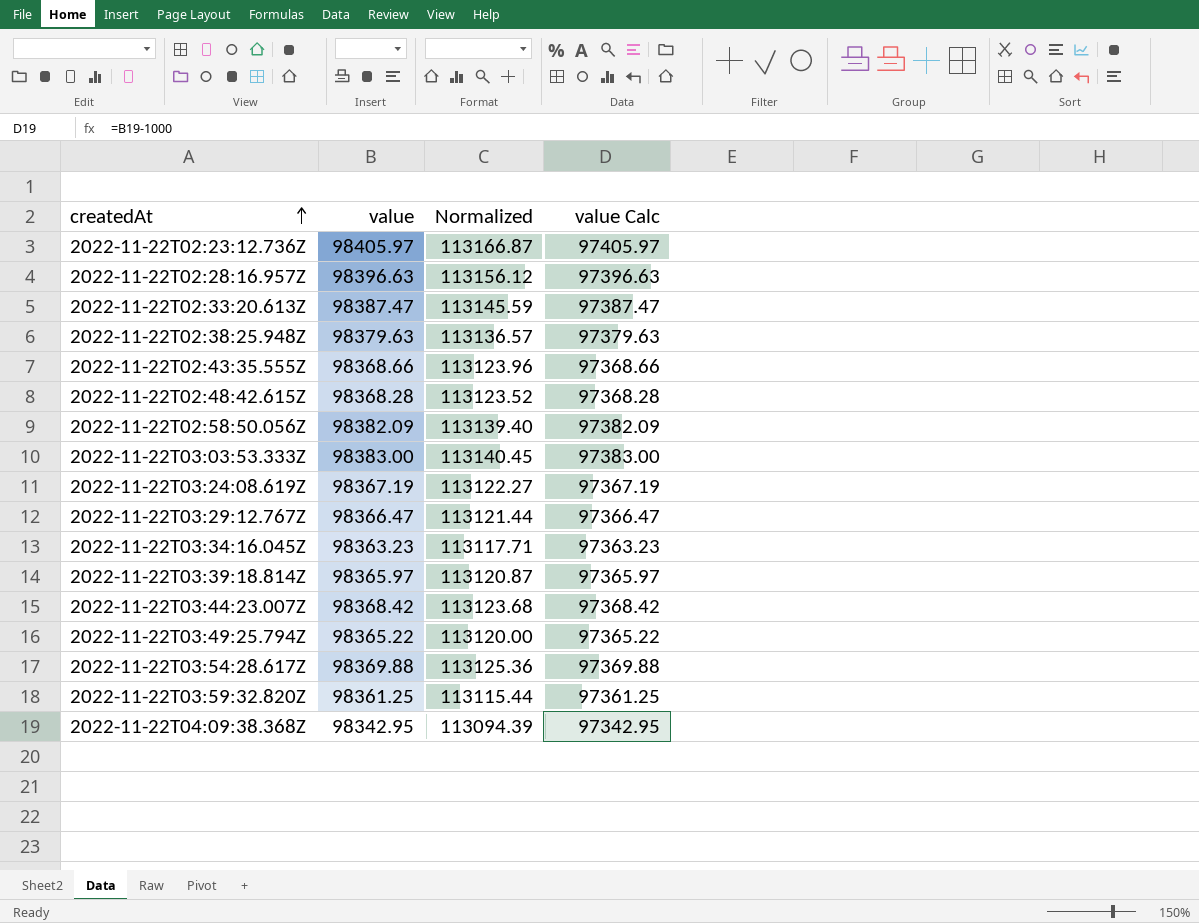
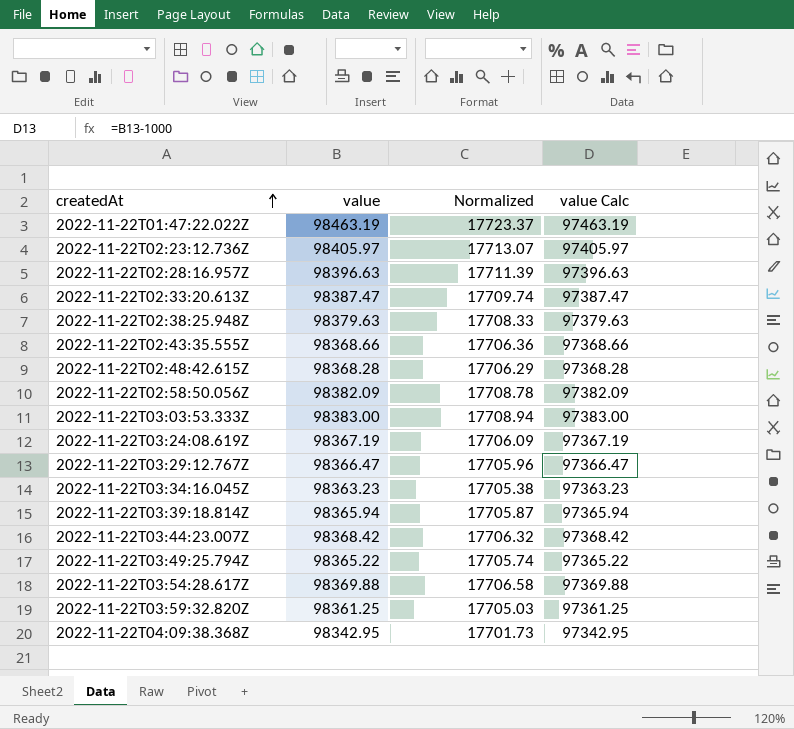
column Normalized | formula: [value] * 1.15 -> [value] * 0.18
row 2022-11-22T01:47:22.022Z: none -> 98463.19 | 17723.37 | 97463.19
2022-11-22T03:39:18.814Z | value: 98365.97 -> 98365.94
2022-11-22T03:39:18.814Z | value Calc: 97365.97 -> 97365.94

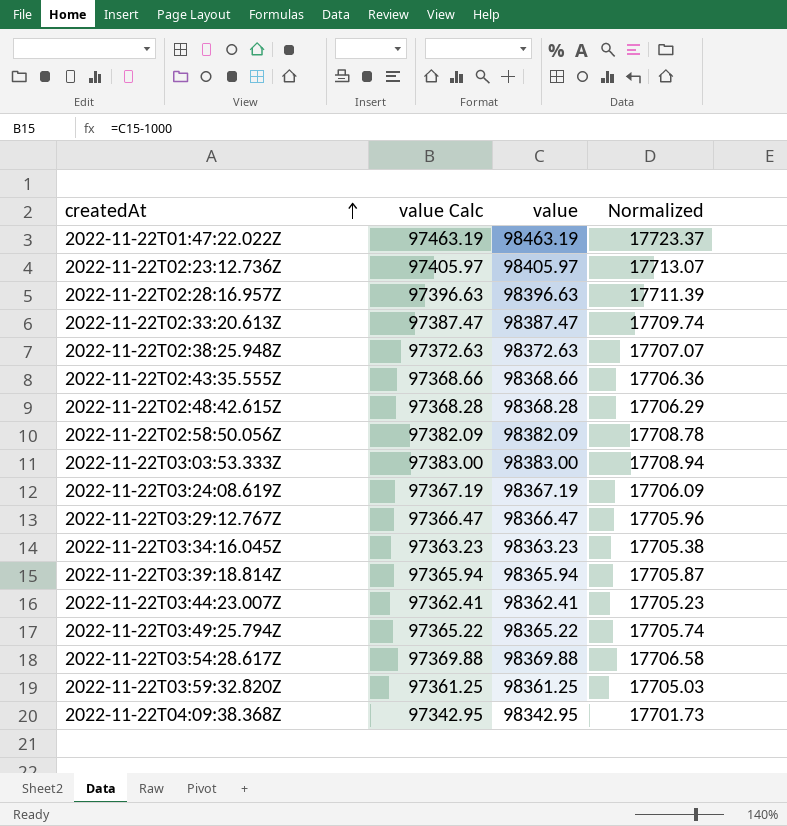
column value Calc | position: 4 -> 2
2022-11-22T02:38:25.948Z | value Calc: 97379.63 -> 97372.63
2022-11-22T02:38:25.948Z | value: 98379.63 -> 98372.63
2022-11-22T02:38:25.948Z | Normalized: 17708.33 -> 17707.07
2022-11-22T03:44:23.007Z | value Calc: 97368.42 -> 97362.41
2022-11-22T03:44:23.007Z | value: 98368.42 -> 98362.41
2022-11-22T03:44:23.007Z | Normalized: 17706.32 -> 17705.23

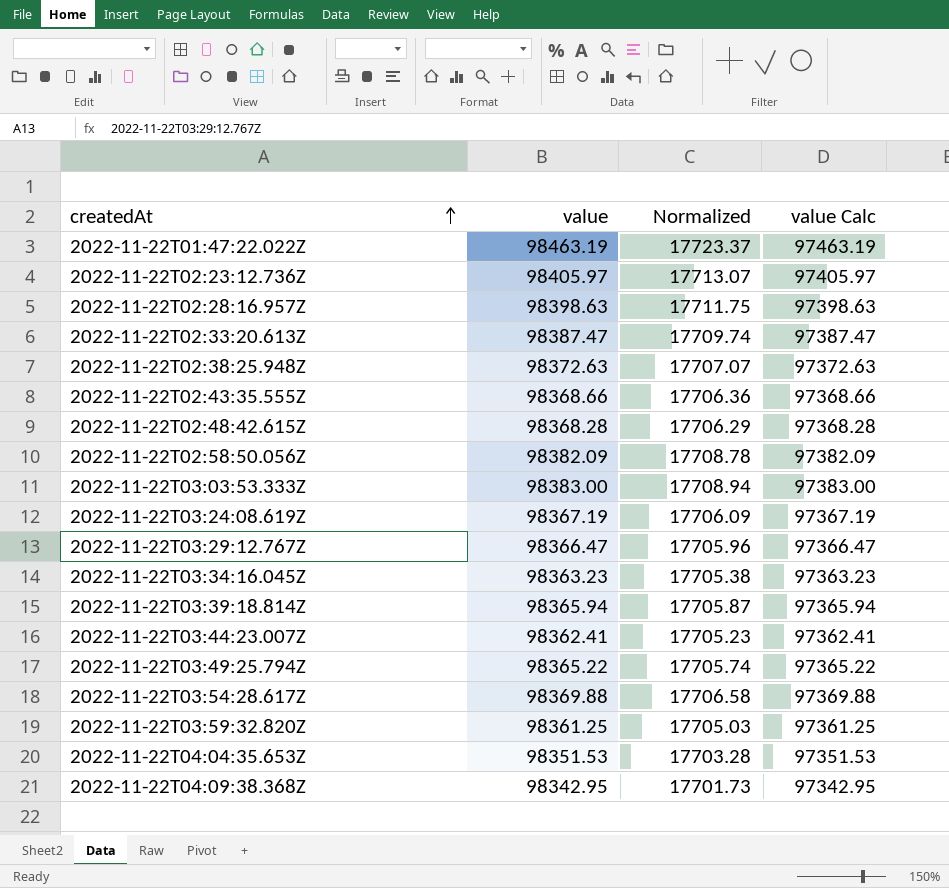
column value Calc | position: 2 -> 4
2022-11-22T02:28:16.957Z | value: 98396.63 -> 98398.63
2022-11-22T02:28:16.957Z | Normalized: 17711.39 -> 17711.75
2022-11-22T02:28:16.957Z | value Calc: 97396.63 -> 97398.63
row 2022-11-22T04:04:35.653Z: none -> 98351.53 | 17703.28 | 97351.53

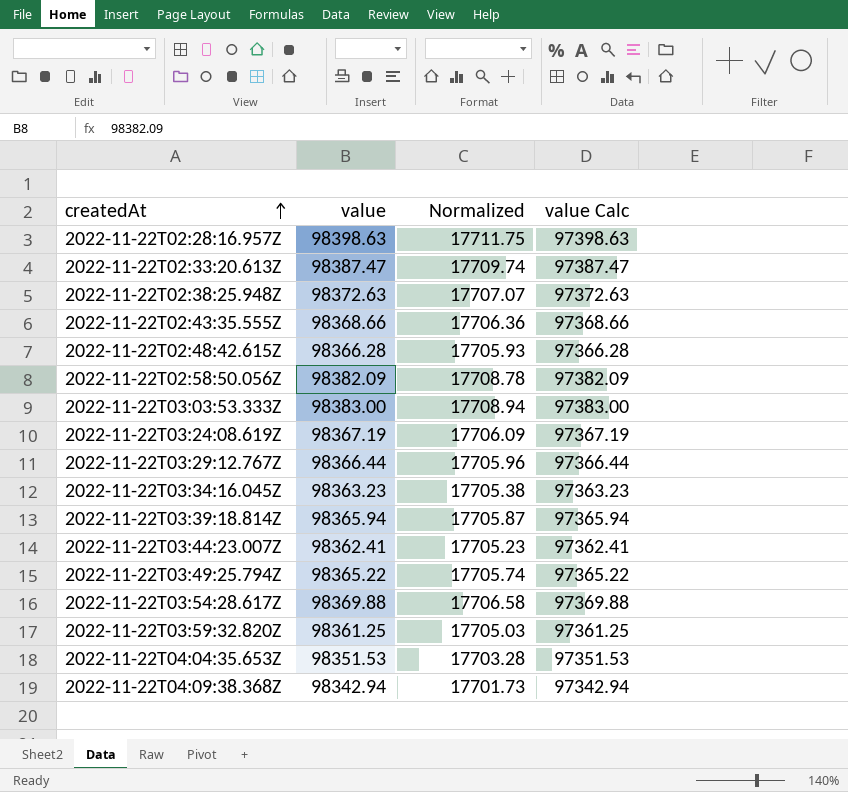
row 2022-11-22T01:47:22.022Z: 98463.19 | 17723.37 | 97463.19 -> none
row 2022-11-22T02:23:12.736Z: 98405.97 | 17713.07 | 97405.97 -> none
2022-11-22T02:48:42.615Z | value: 98368.28 -> 98366.28
2022-11-22T02:48:42.615Z | Normalized: 17706.29 -> 17705.93
2022-11-22T02:48:42.615Z | value Calc: 97368.28 -> 97366.28
2022-11-22T03:29:12.767Z | value: 98366.47 -> 98366.44
2022-11-22T03:29:12.767Z | value Calc: 97366.47 -> 97366.44
2022-11-22T04:09:38.368Z | value: 98342.95 -> 98342.94
2022-11-22T04:09:38.368Z | value Calc: 97342.95 -> 97342.94

